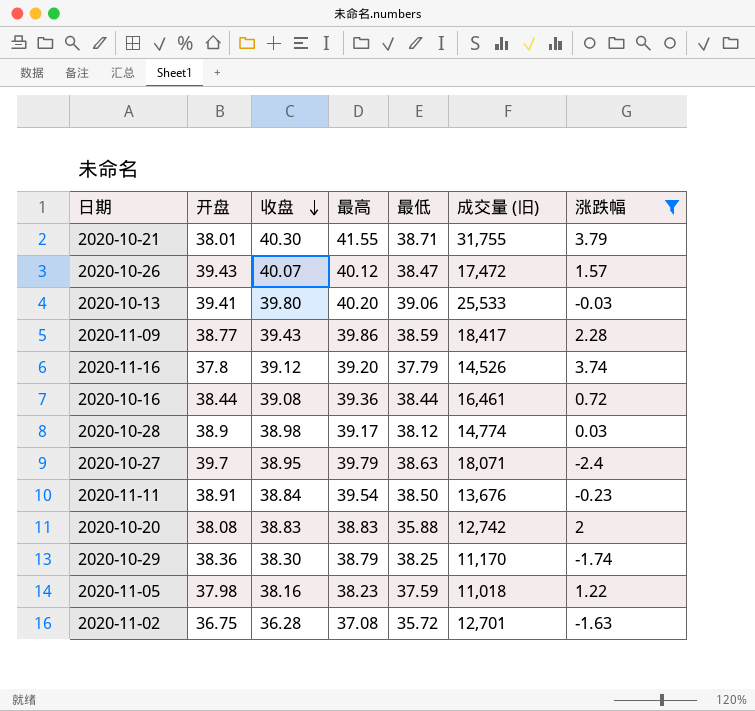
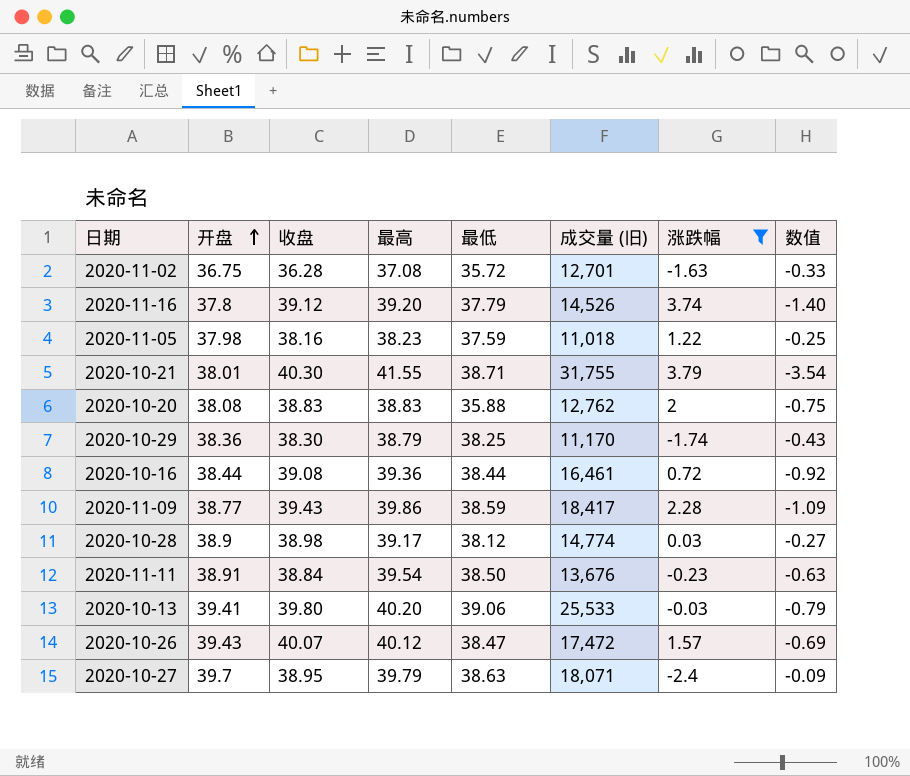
row order: 收盘 descending -> 开盘 ascending
column 数值 | formula: none -> [开盘] - [最高]
2020-10-20 | 成交量 (旧): 12,742 -> 12,762

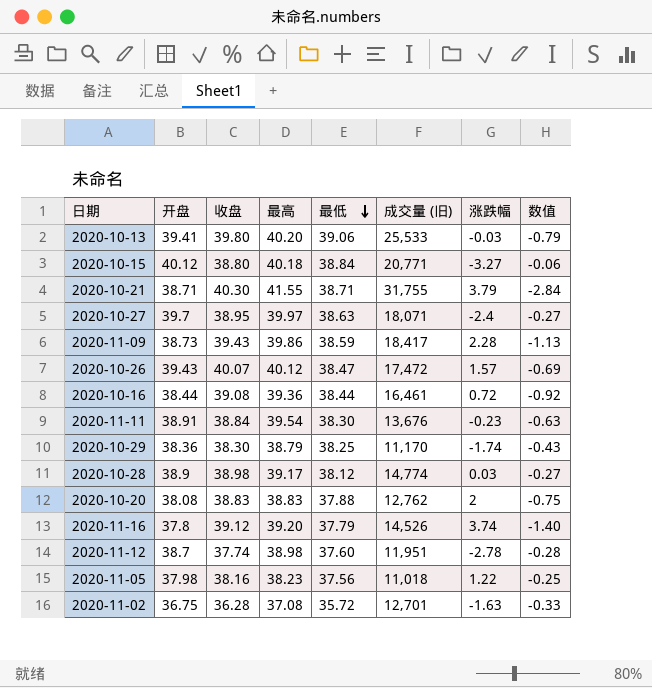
filter: 涨跌幅 >= -2.4 -> none
row order: 开盘 ascending -> 最低 descending
2020-10-21 | 开盘: 38.01 -> 38.71
2020-10-21 | 数值: -3.54 -> -2.84
2020-10-27 | 最高: 39.79 -> 39.97
2020-10-27 | 数值: -0.09 -> -0.27
2020-11-09 | 开盘: 38.77 -> 38.73
2020-11-09 | 数值: -1.09 -> -1.13
2020-11-11 | 最低: 38.50 -> 38.30
2020-10-20 | 最低: 35.88 -> 37.88
2020-11-05 | 最低: 37.59 -> 37.56

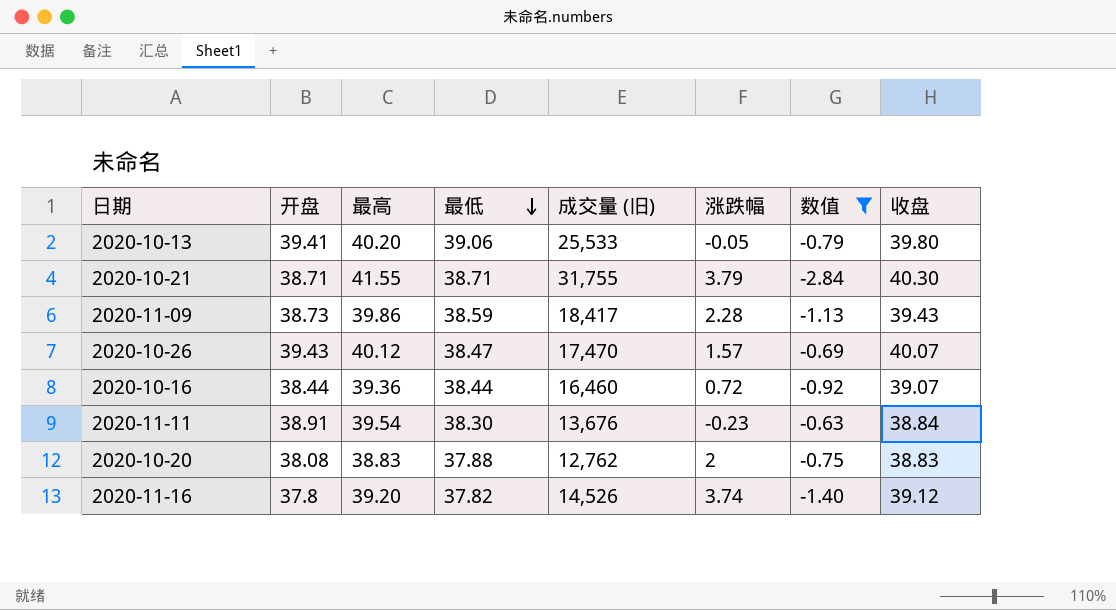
filter: none -> 数值 <= -0.63
column 收盘 | position: 3 -> 8
2020-10-13 | 涨跌幅: -0.03 -> -0.05
2020-10-26 | 成交量 (旧): 17,472 -> 17,470
2020-10-16 | 成交量 (旧): 16,461 -> 16,460
2020-10-16 | 收盘: 39.08 -> 39.07
2020-11-16 | 最低: 37.79 -> 37.82

